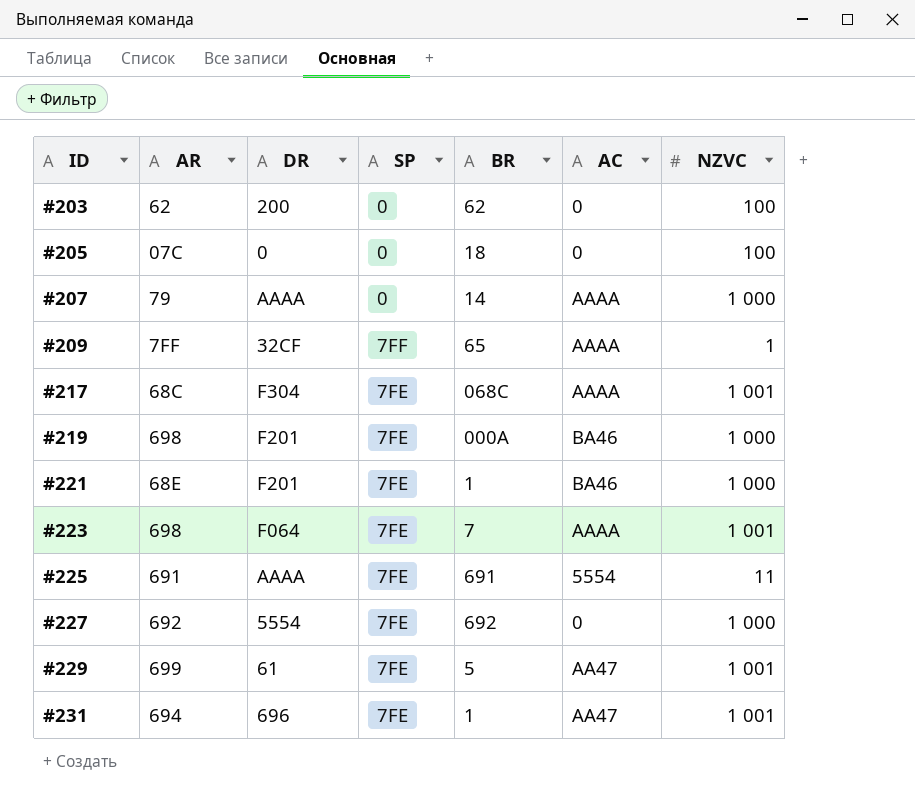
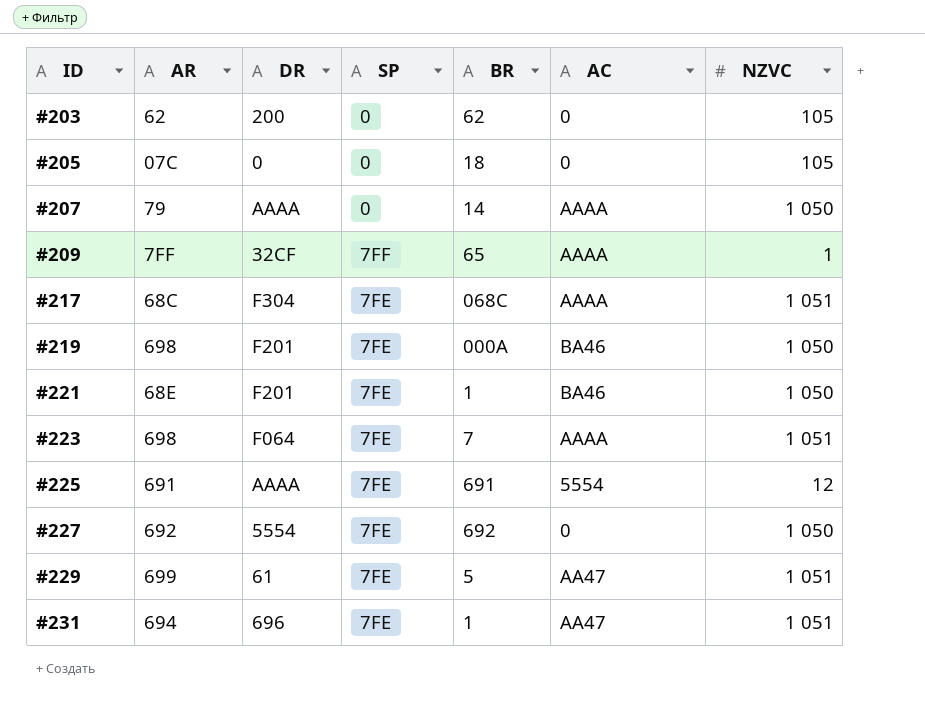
#203 | NZVC: 100 -> 105
#205 | NZVC: 100 -> 105
#207 | NZVC: 1 000 -> 1 050
#217 | NZVC: 1 001 -> 1 051
#219 | NZVC: 1 000 -> 1 050
#221 | NZVC: 1 000 -> 1 050
#223 | NZVC: 1 001 -> 1 051
#225 | NZVC: 11 -> 12
#227 | NZVC: 1 000 -> 1 050
#229 | NZVC: 1 001 -> 1 051
#231 | NZVC: 1 001 -> 1 051

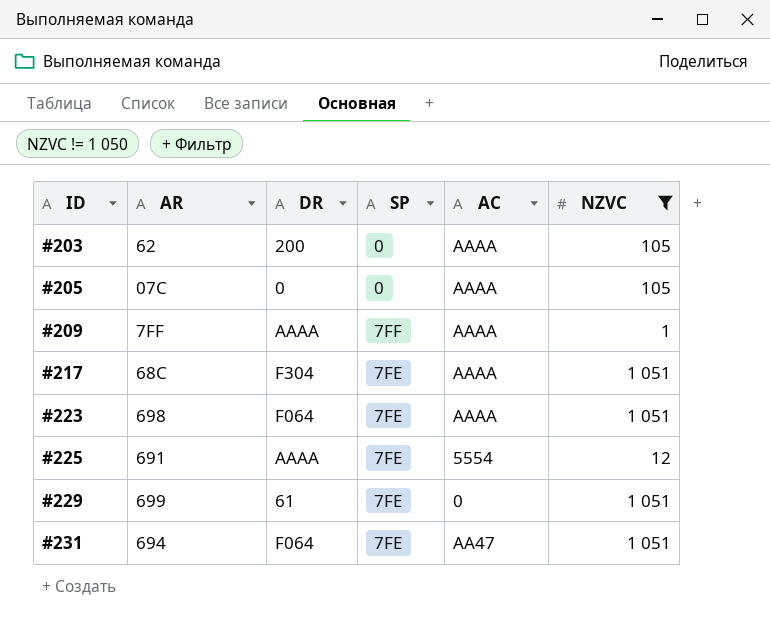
filter: none -> NZVC != 1 050
column BR | position: 5 -> none
#203 | AC: 0 -> AAAA
#205 | AC: 0 -> AAAA
#209 | DR: 32CF -> AAAA
#229 | AC: AA47 -> 0
#231 | DR: 696 -> F064

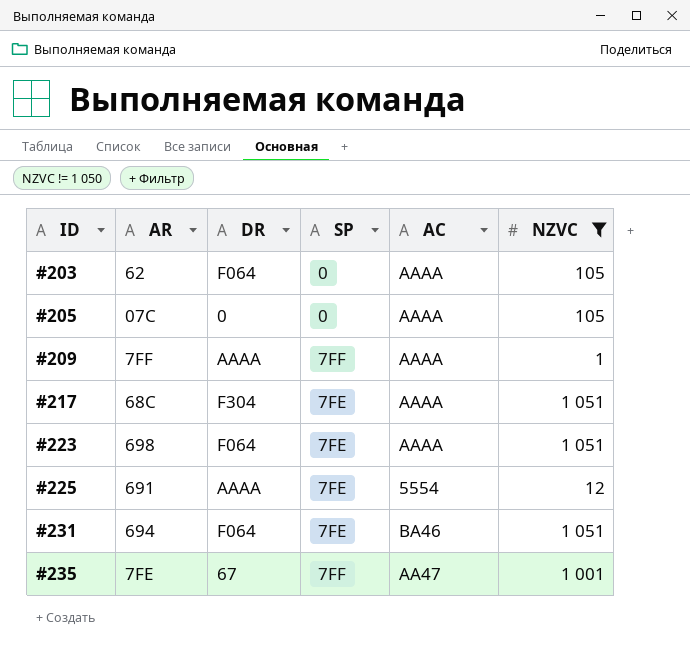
row #229: 699 | 61 | 7FE | 0 | 1 051 -> none
#203 | DR: 200 -> F064
#231 | AC: AA47 -> BA46
row #235: none -> 7FE | 67 | 7FF | AA47 | 1 001

